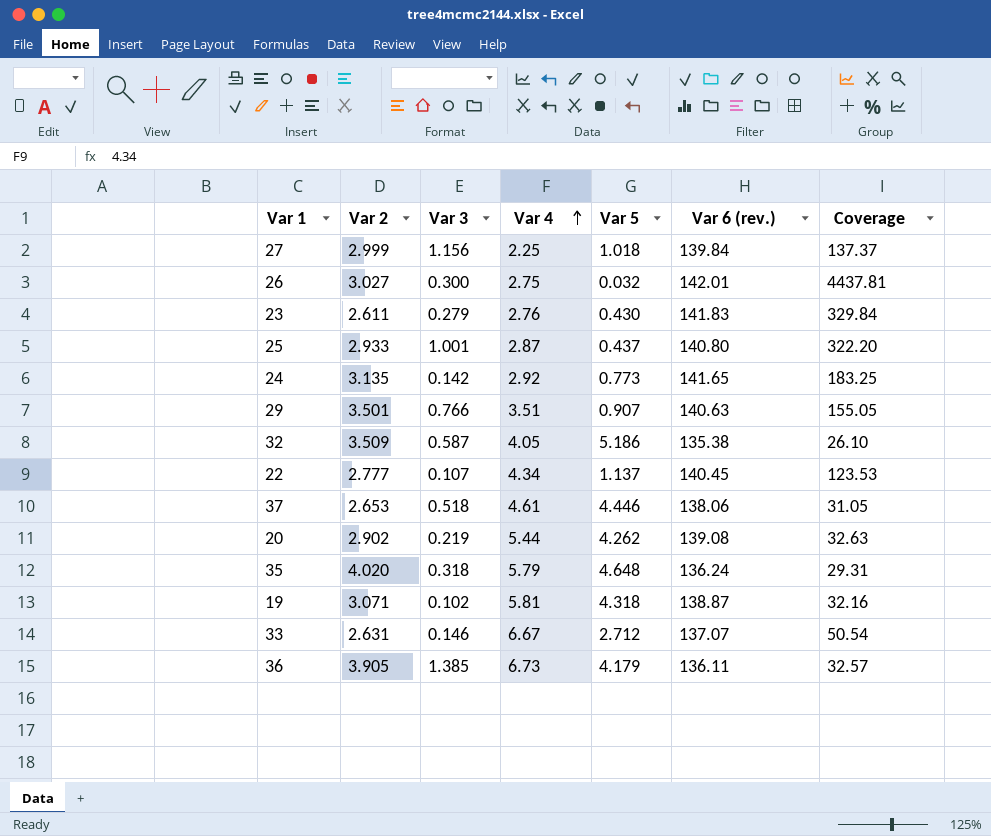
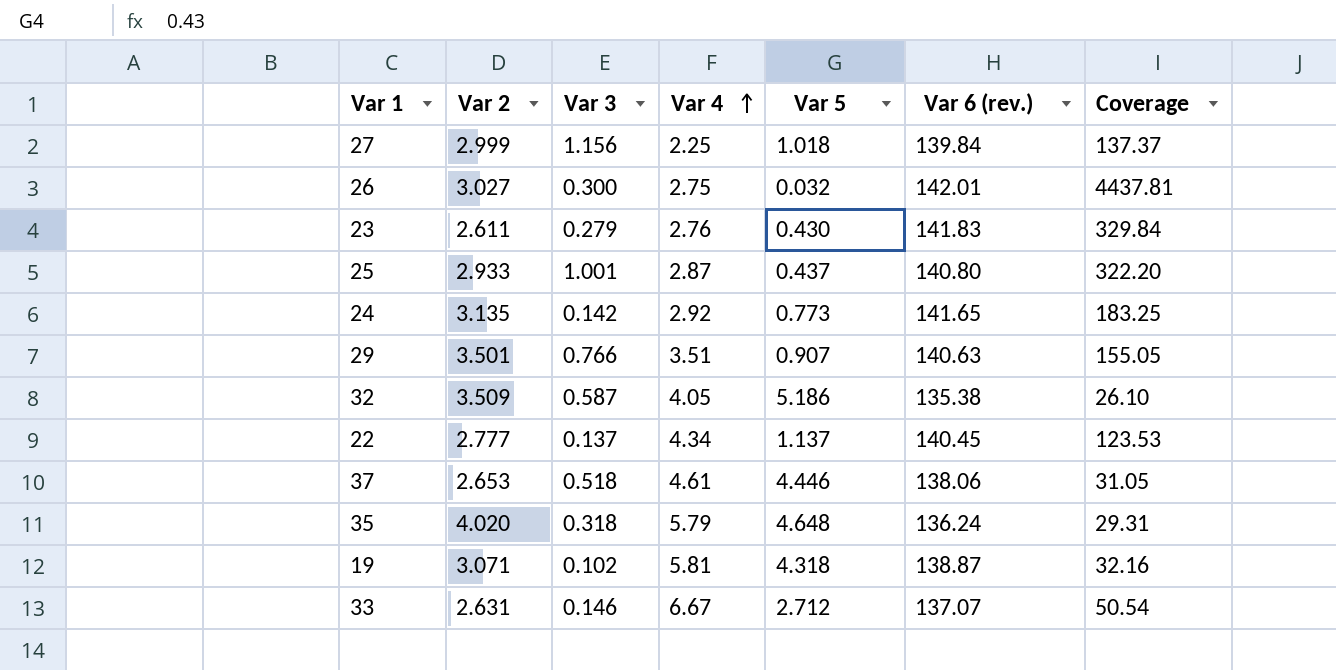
row 20: 2.902 | 0.219 | 5.44 | 4.262 | 139.08 | 32.63 -> none
row 36: 3.905 | 1.385 | 6.73 | 4.179 | 136.11 | 32.57 -> none
22 | Var 3: 0.107 -> 0.137

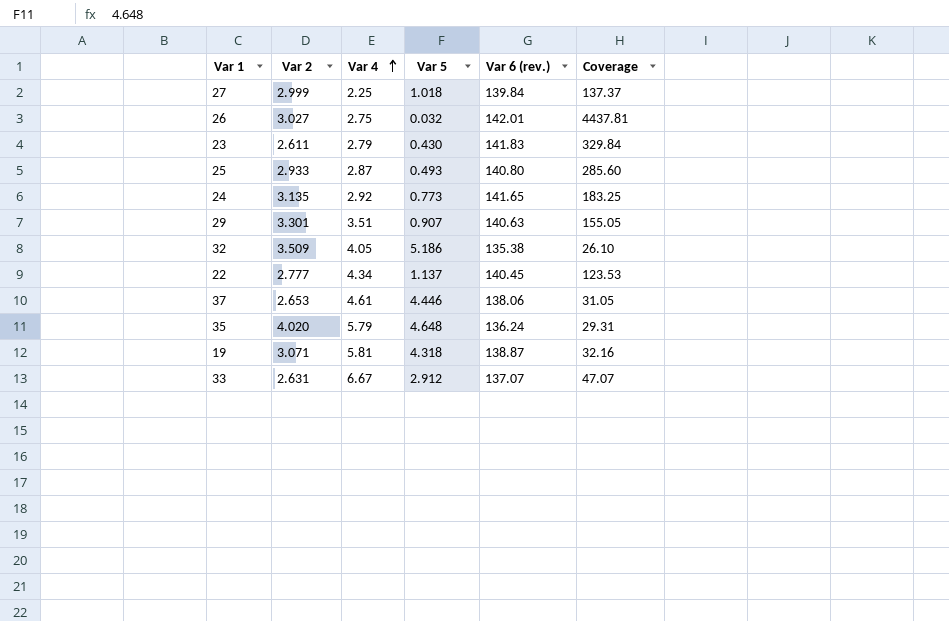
column Var 3 | position: 3 -> none
23 | Var 4: 2.76 -> 2.79
25 | Var 5: 0.437 -> 0.493
25 | Coverage: 322.20 -> 285.60
29 | Var 2: 3.501 -> 3.301
33 | Var 5: 2.712 -> 2.912
33 | Coverage: 50.54 -> 47.07

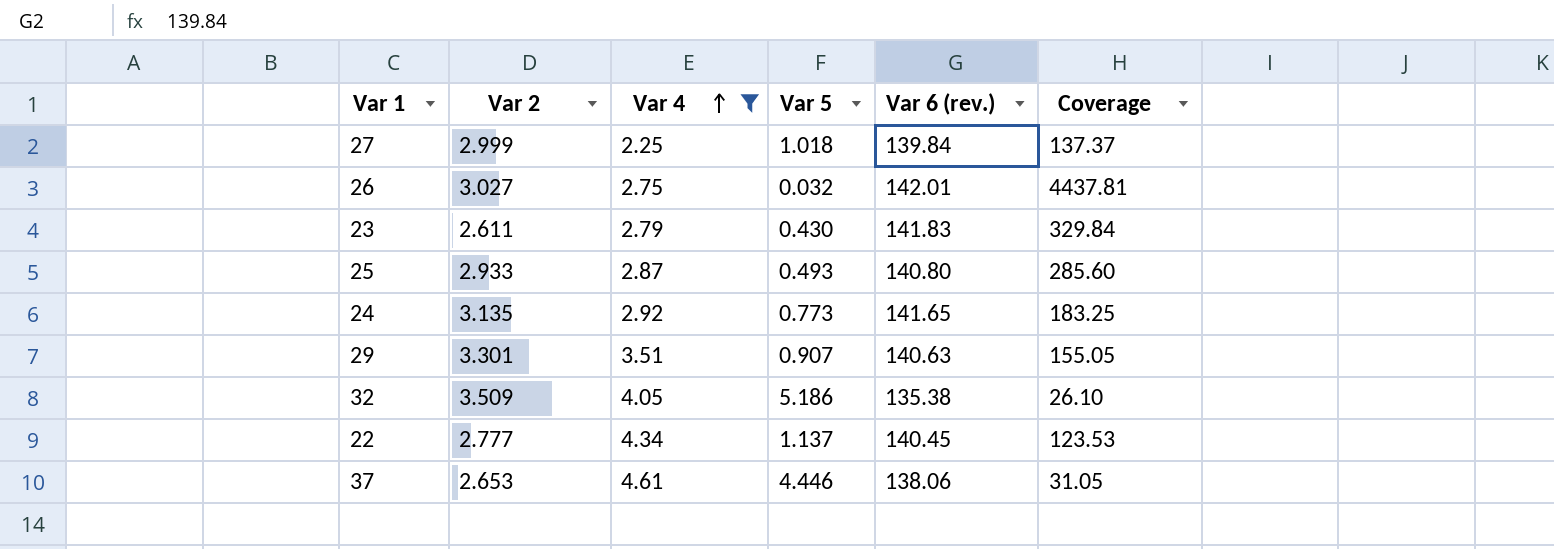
filter: none -> Var 4 <= 4.61

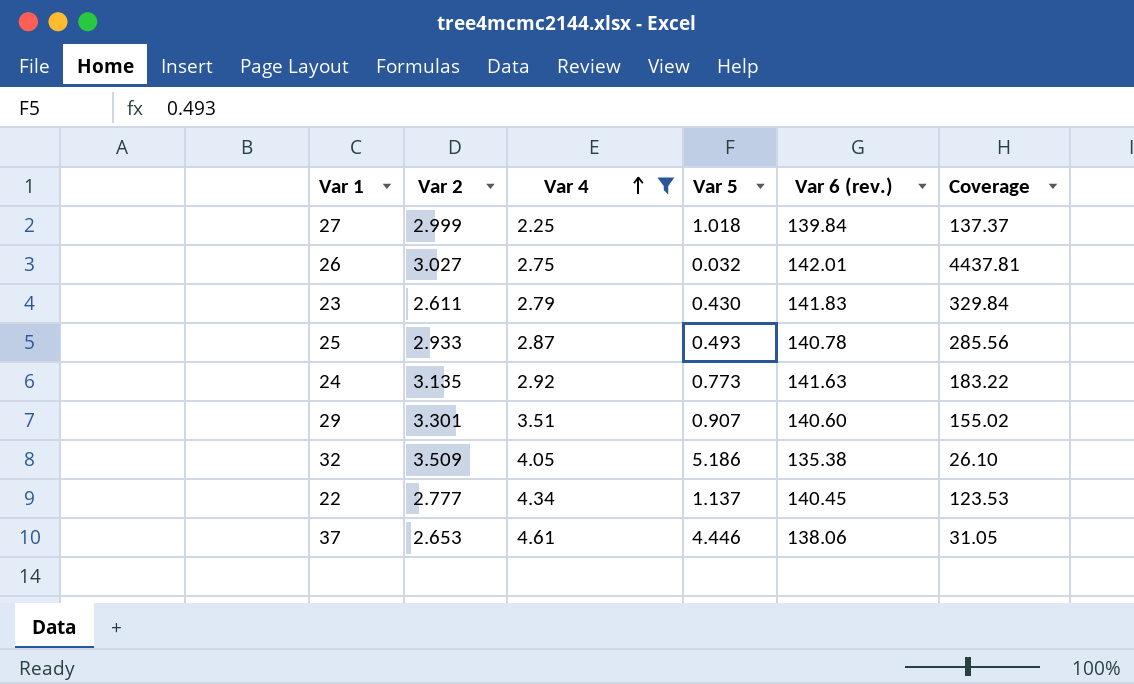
25 | Var 6 (rev.): 140.80 -> 140.78
25 | Coverage: 285.60 -> 285.56
24 | Var 6 (rev.): 141.65 -> 141.63
24 | Coverage: 183.25 -> 183.22
29 | Var 6 (rev.): 140.63 -> 140.60
29 | Coverage: 155.05 -> 155.02

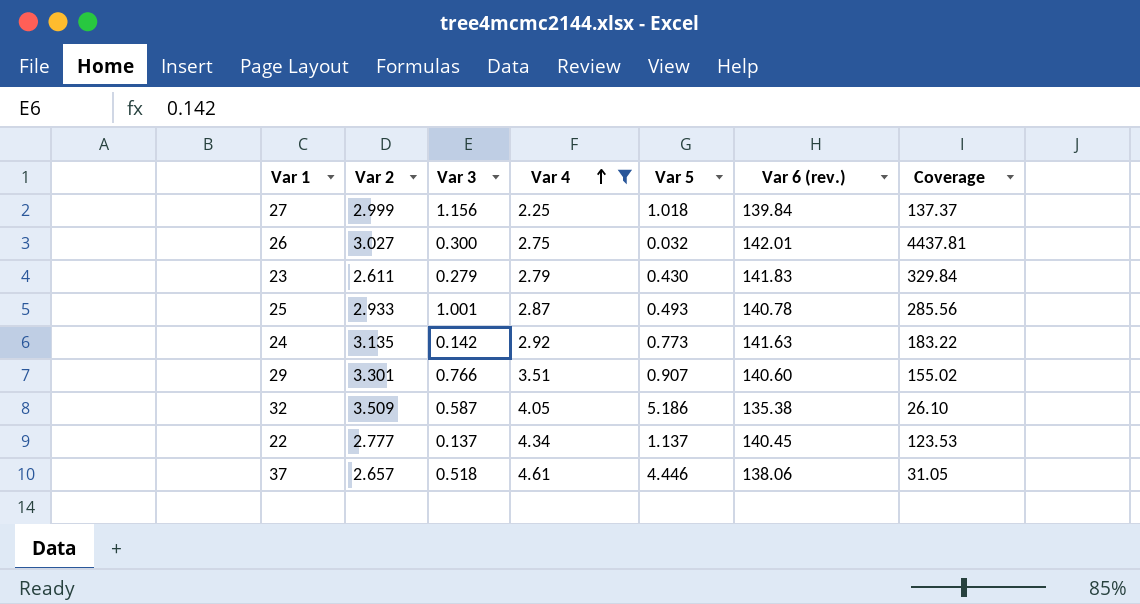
column Var 3 | position: none -> 3
37 | Var 2: 2.653 -> 2.657

